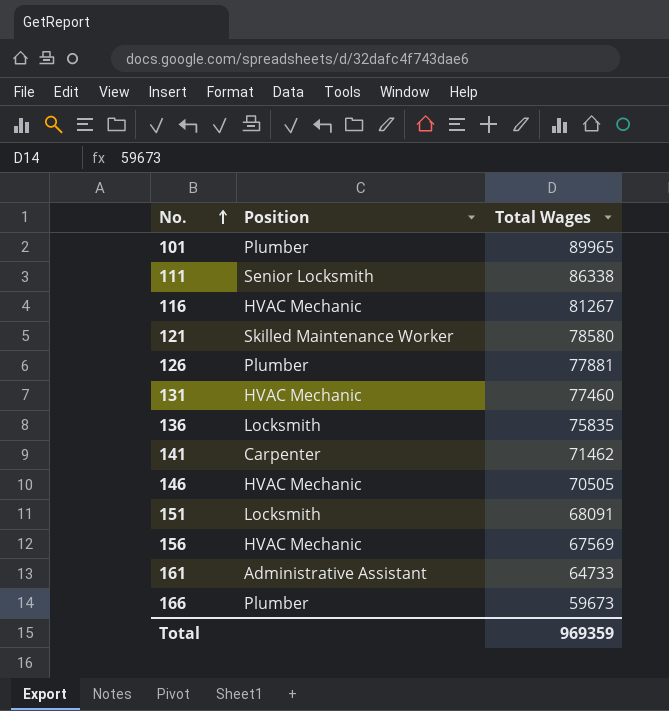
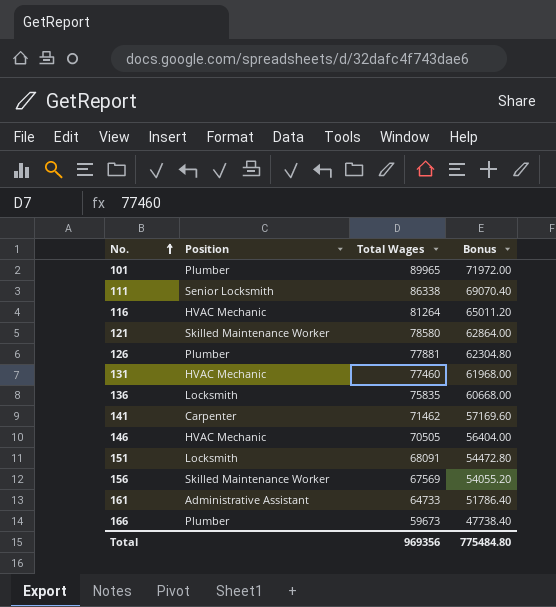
column Bonus | formula: none -> [Total Wages] * 0.8
116 | Total Wages: 81267 -> 81264
156 | Position: HVAC Mechanic -> Skilled Maintenance Worker
Total | Total Wages: 969359 -> 969356

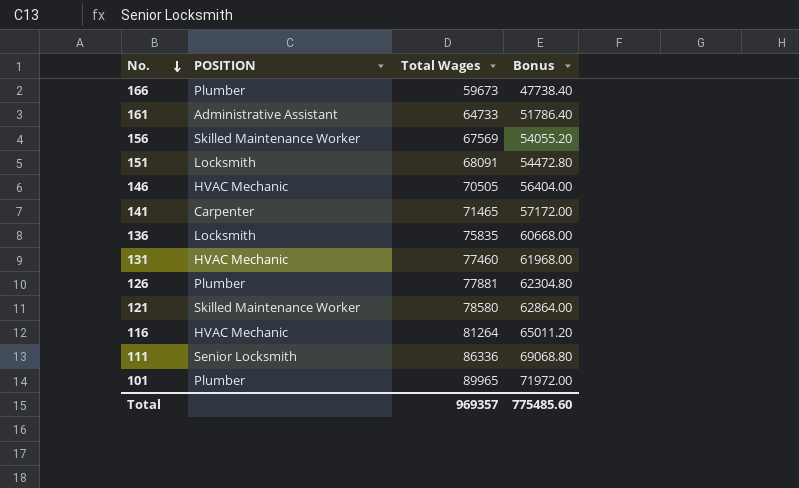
row order: No. ascending -> No. descending
column name: Position -> POSITION
141 | Total Wages: 71462 -> 71465
141 | Bonus: 57169.60 -> 57172.00
111 | Total Wages: 86338 -> 86336
111 | Bonus: 69070.40 -> 69068.80
Total | Total Wages: 969356 -> 969357
Total | Bonus: 775484.80 -> 775485.60

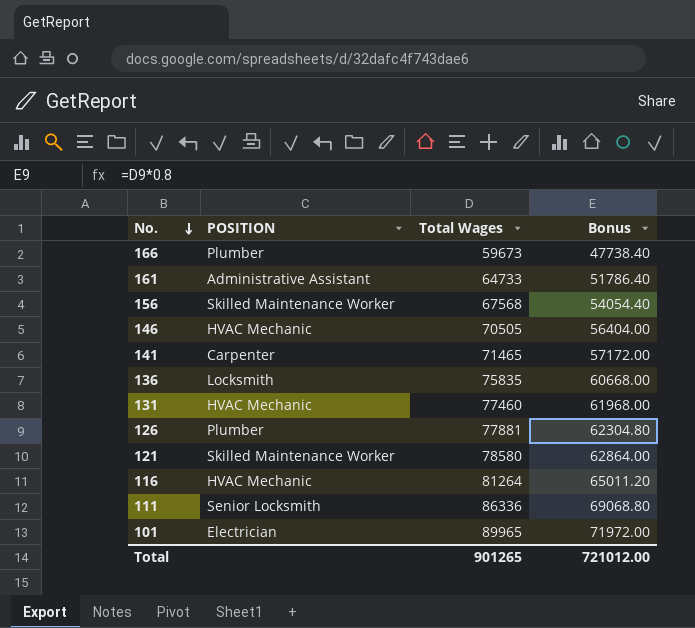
row 151: Locksmith | 68091 | 54472.80 -> none
156 | Total Wages: 67569 -> 67568
156 | Bonus: 54055.20 -> 54054.40
101 | POSITION: Plumber -> Electrician
Total | Total Wages: 969357 -> 901265
Total | Bonus: 775485.60 -> 721012.00

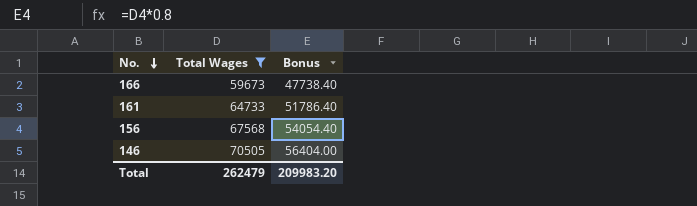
filter: none -> Total Wages <= 70505
column POSITION | position: 2 -> none
Total | Total Wages: 901265 -> 262479
Total | Bonus: 721012.00 -> 209983.20

